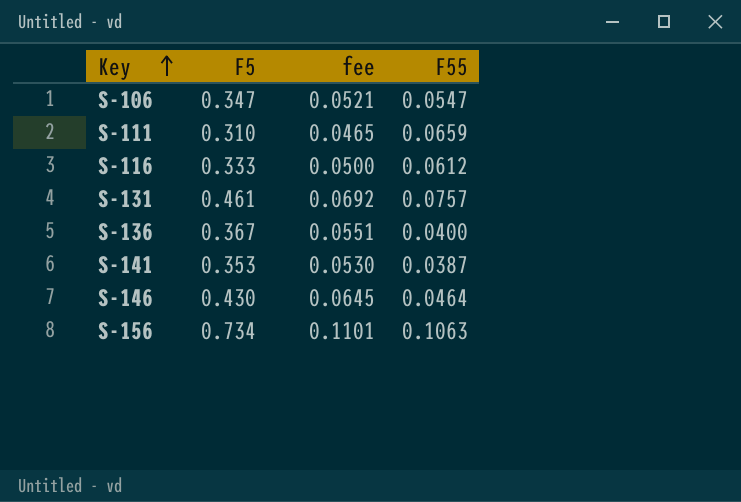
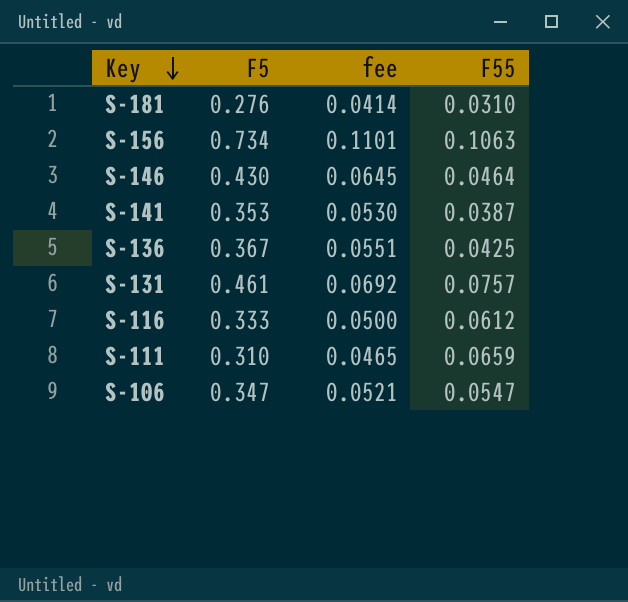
row order: Key ascending -> Key descending
row S-181: none -> 0.276 | 0.0414 | 0.0310
S-136 | F55: 0.0400 -> 0.0425

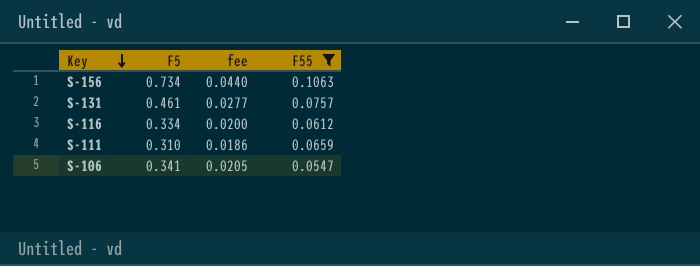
filter: none -> F55 >= 0.0547
column fee | formula: [F5] * 0.15 -> [F5] * 0.06
S-116 | F5: 0.333 -> 0.334
S-106 | F5: 0.347 -> 0.341

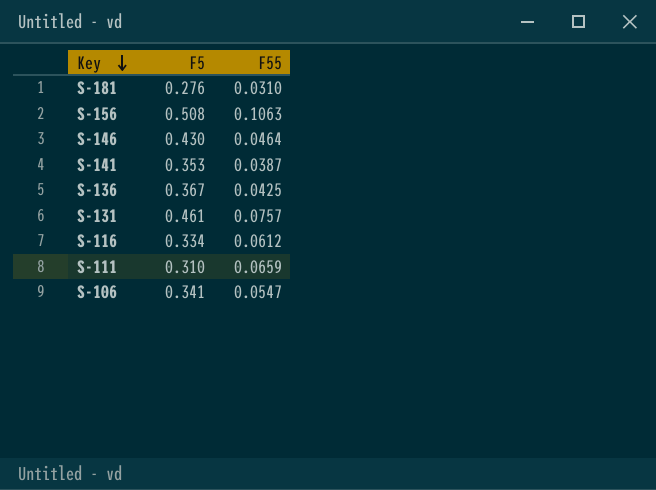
filter: F55 >= 0.0547 -> none
column fee | formula: [F5] * 0.06 -> none
S-156 | F5: 0.734 -> 0.508

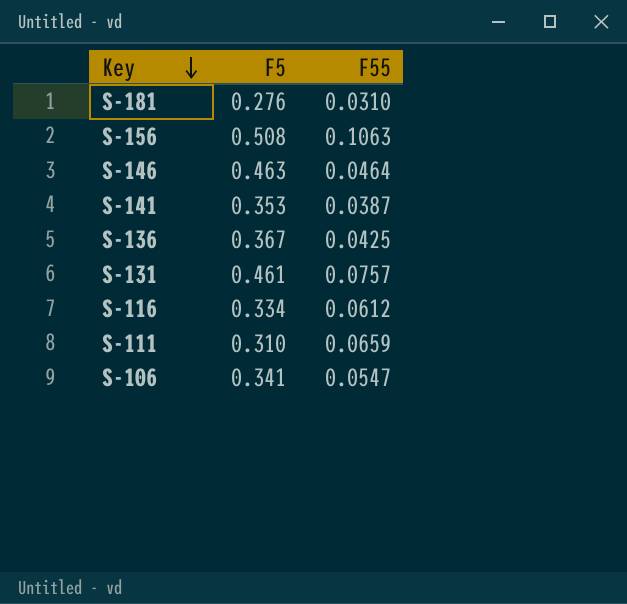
S-146 | F5: 0.430 -> 0.463

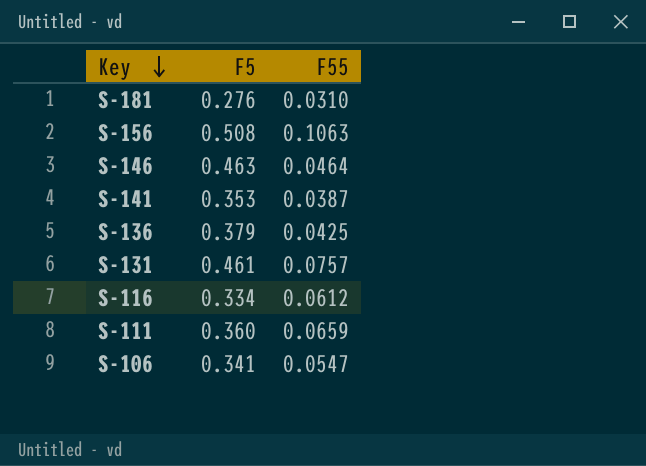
S-136 | F5: 0.367 -> 0.379
S-111 | F5: 0.310 -> 0.360

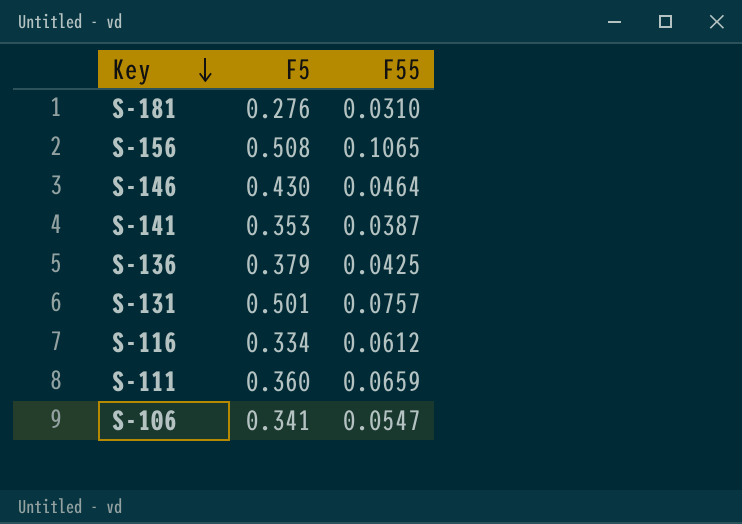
S-156 | F55: 0.1063 -> 0.1065
S-146 | F5: 0.463 -> 0.430
S-131 | F5: 0.461 -> 0.501

